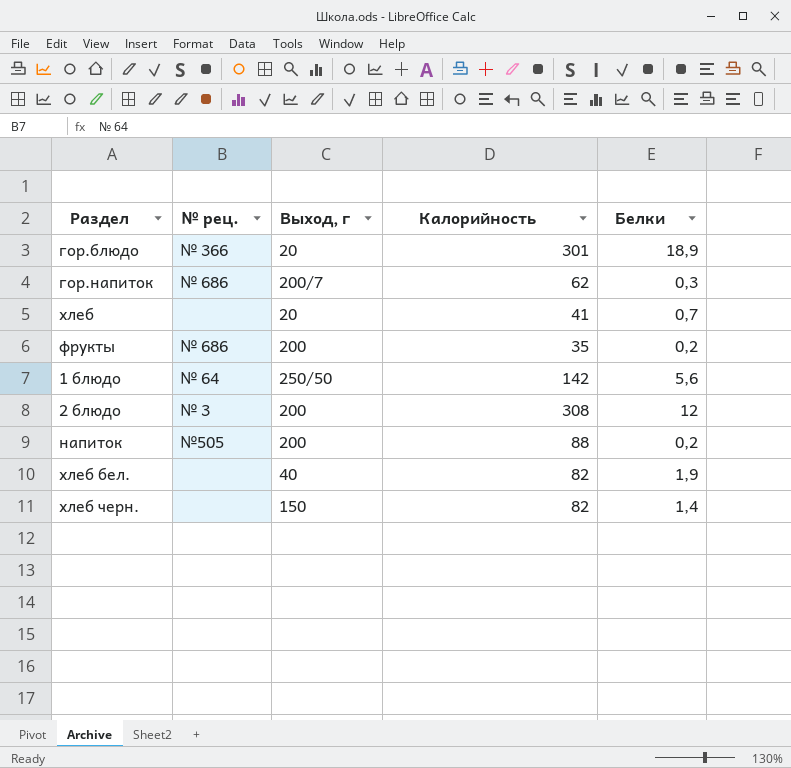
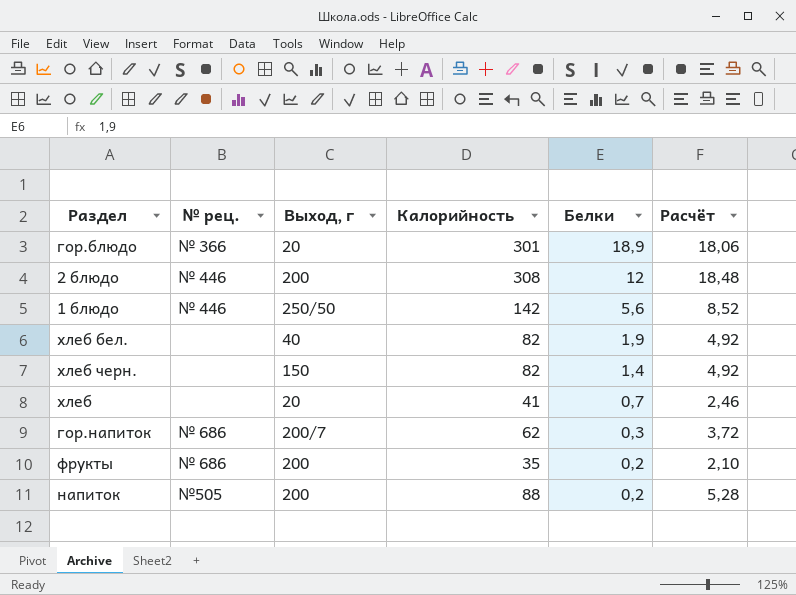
row order: none -> Белки descending
column Расчёт | formula: none -> [Калорийность] * 0,06
2 блюдо | № рец.: № 3 -> № 446
1 блюдо | № рец.: № 64 -> № 446

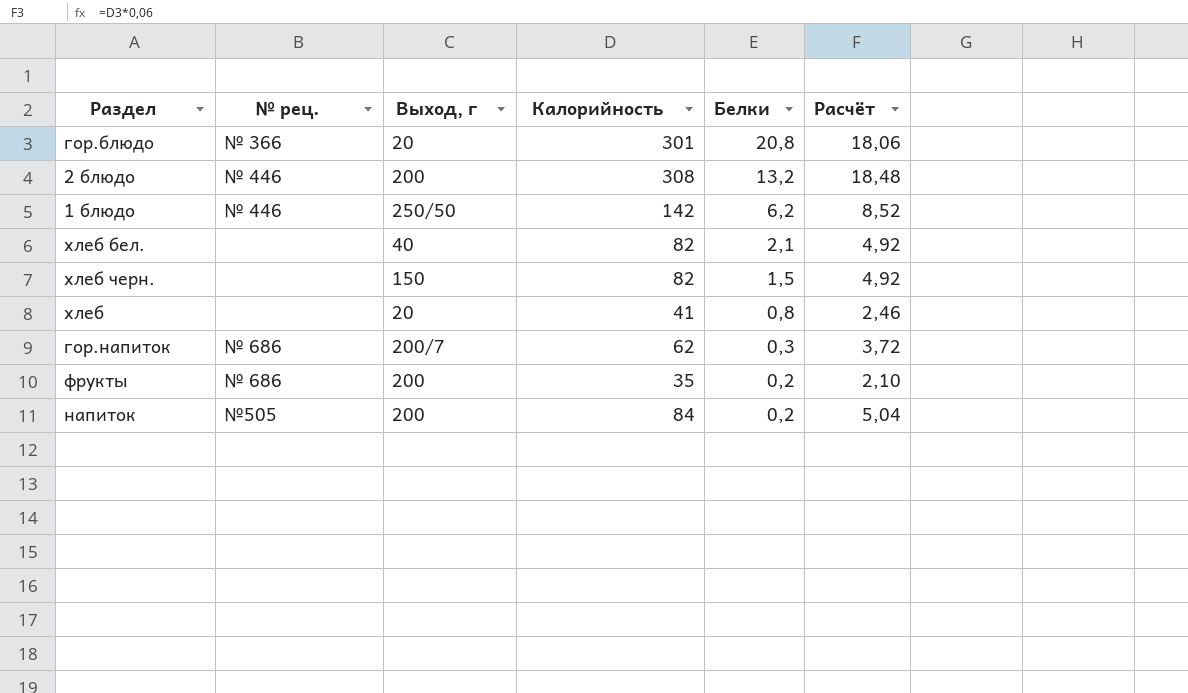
гор.блюдо | Белки: 18,9 -> 20,8
2 блюдо | Белки: 12 -> 13,2
1 блюдо | Белки: 5,6 -> 6,2
хлеб бел. | Белки: 1,9 -> 2,1
хлеб черн. | Белки: 1,4 -> 1,5
хлеб | Белки: 0,7 -> 0,8
напиток | Калорийность: 88 -> 84
напиток | Расчёт: 5,28 -> 5,04

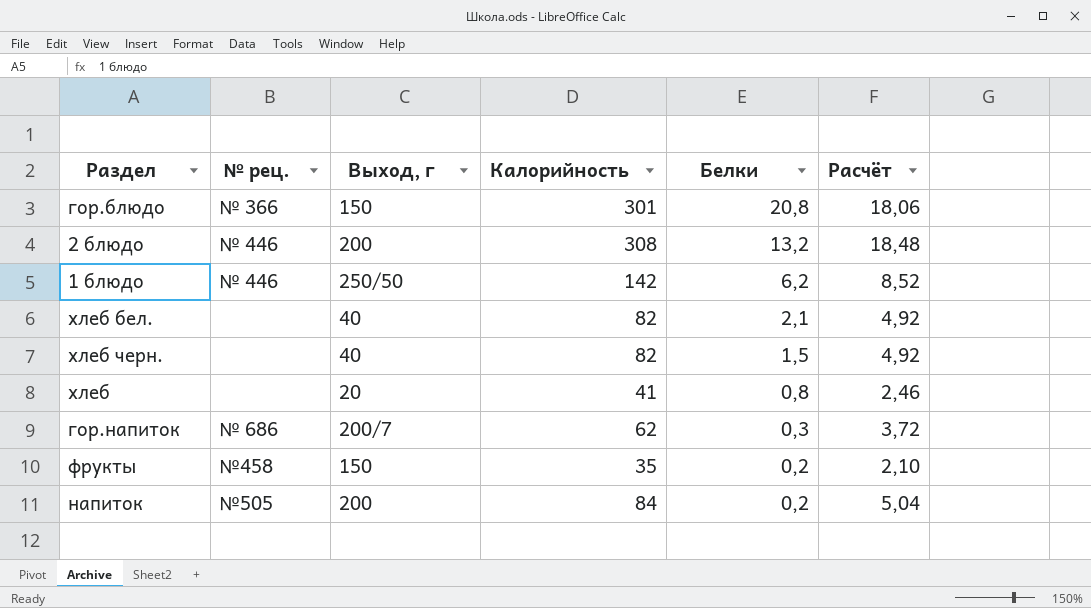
гор.блюдо | Выход, г: 20 -> 150
хлеб черн. | Выход, г: 150 -> 40
фрукты | № рец.: № 686 -> №458
фрукты | Выход, г: 200 -> 150

